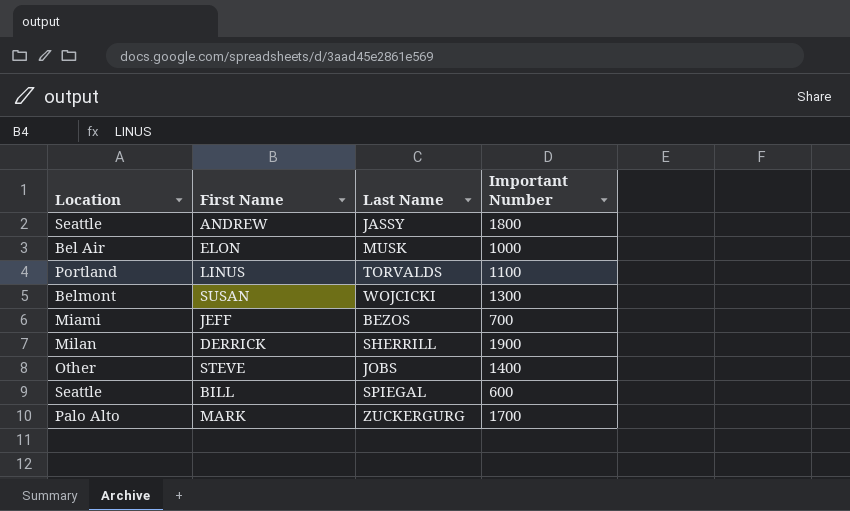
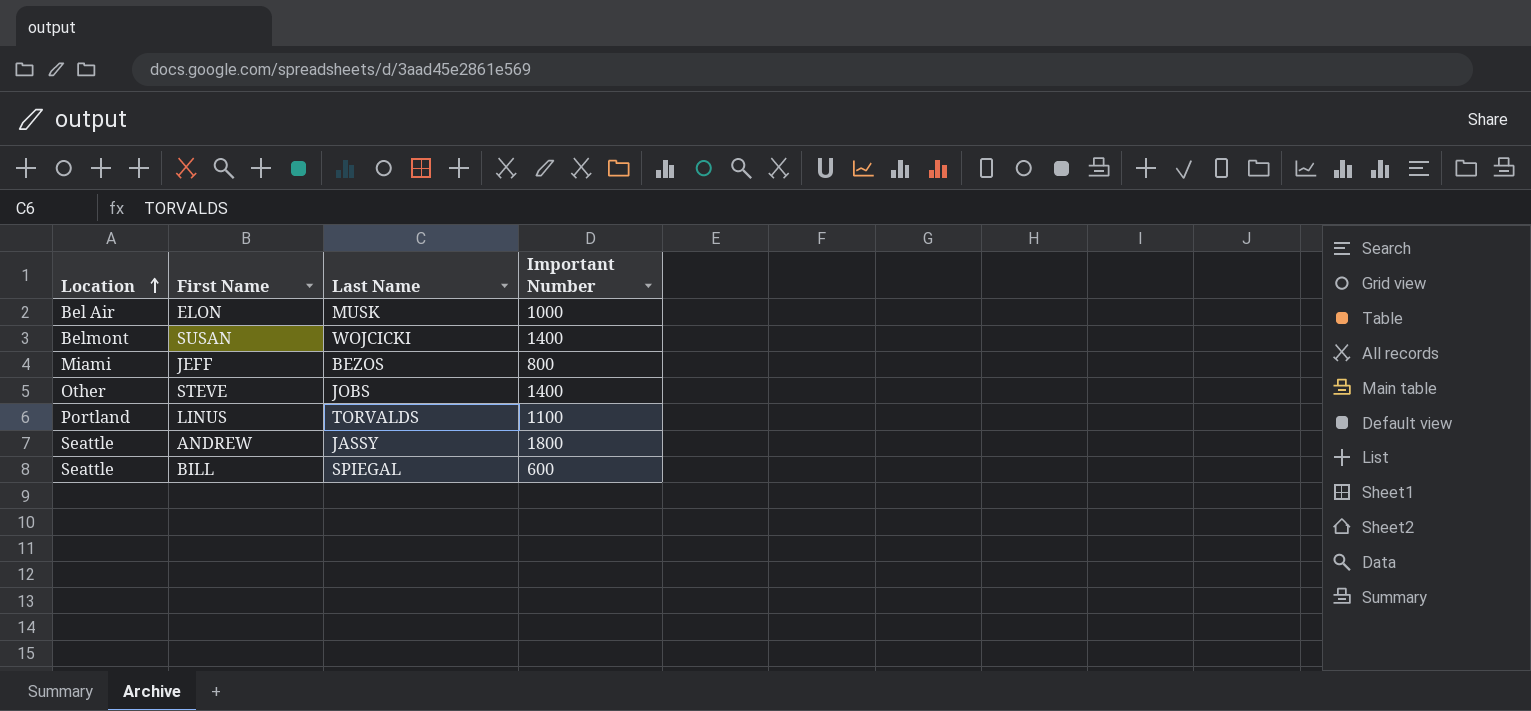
row order: none -> Location ascending
row DERRICK: Milan | SHERRILL | 1900 -> none
row MARK: Palo Alto | ZUCKERGURG | 1700 -> none
SUSAN | Important Number: 1300 -> 1400
JEFF | Important Number: 700 -> 800

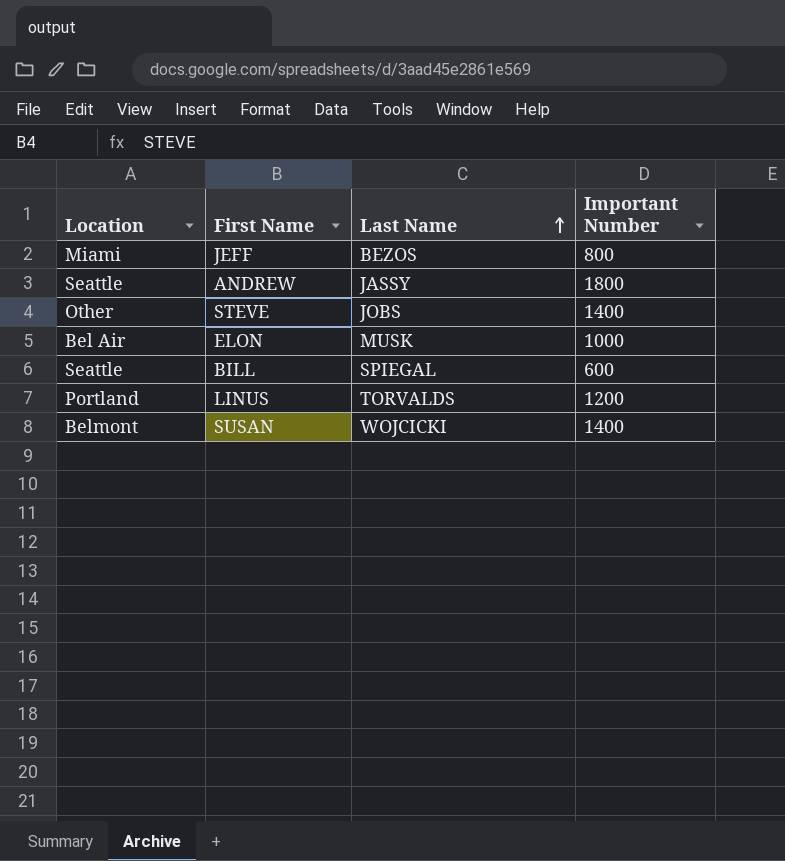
row order: Location ascending -> Last Name ascending
LINUS | Important Number: 1100 -> 1200

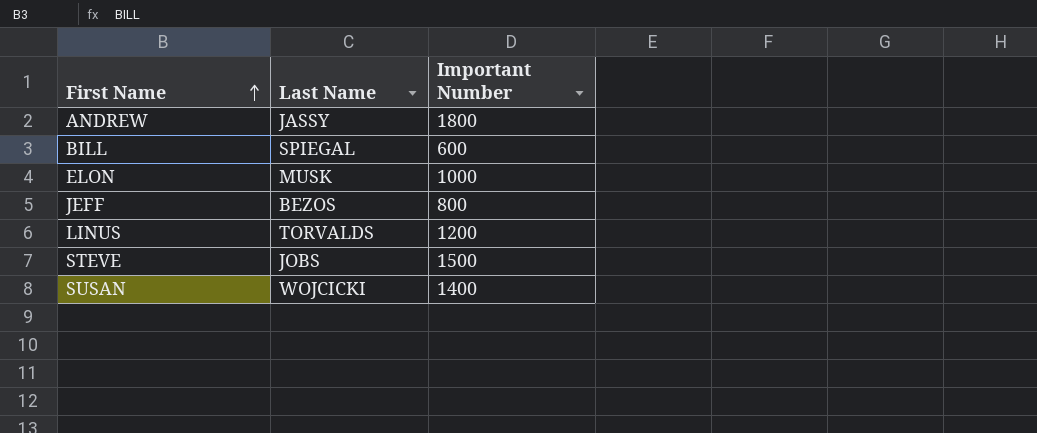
row order: Last Name ascending -> First Name ascending
column Location | position: 1 -> none
STEVE | Important Number: 1400 -> 1500

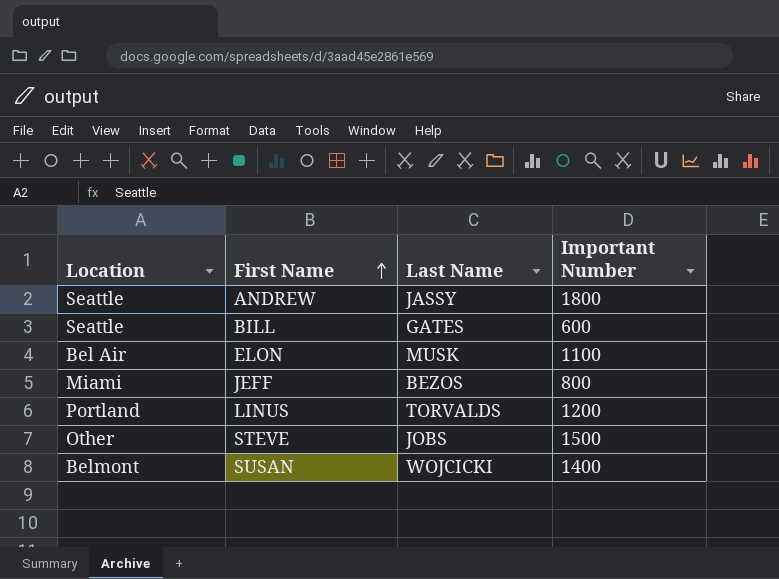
column Location | position: none -> 1
BILL | Last Name: SPIEGAL -> GATES
ELON | Important Number: 1000 -> 1100

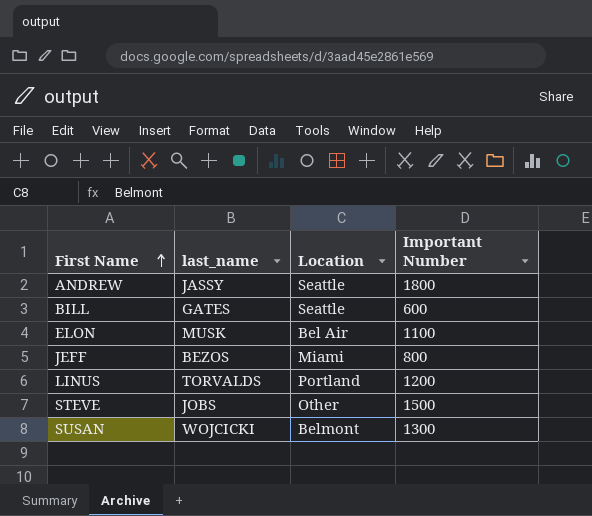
column name: Last Name -> last_name
column Location | position: 1 -> 3
SUSAN | Important Number: 1400 -> 1300

